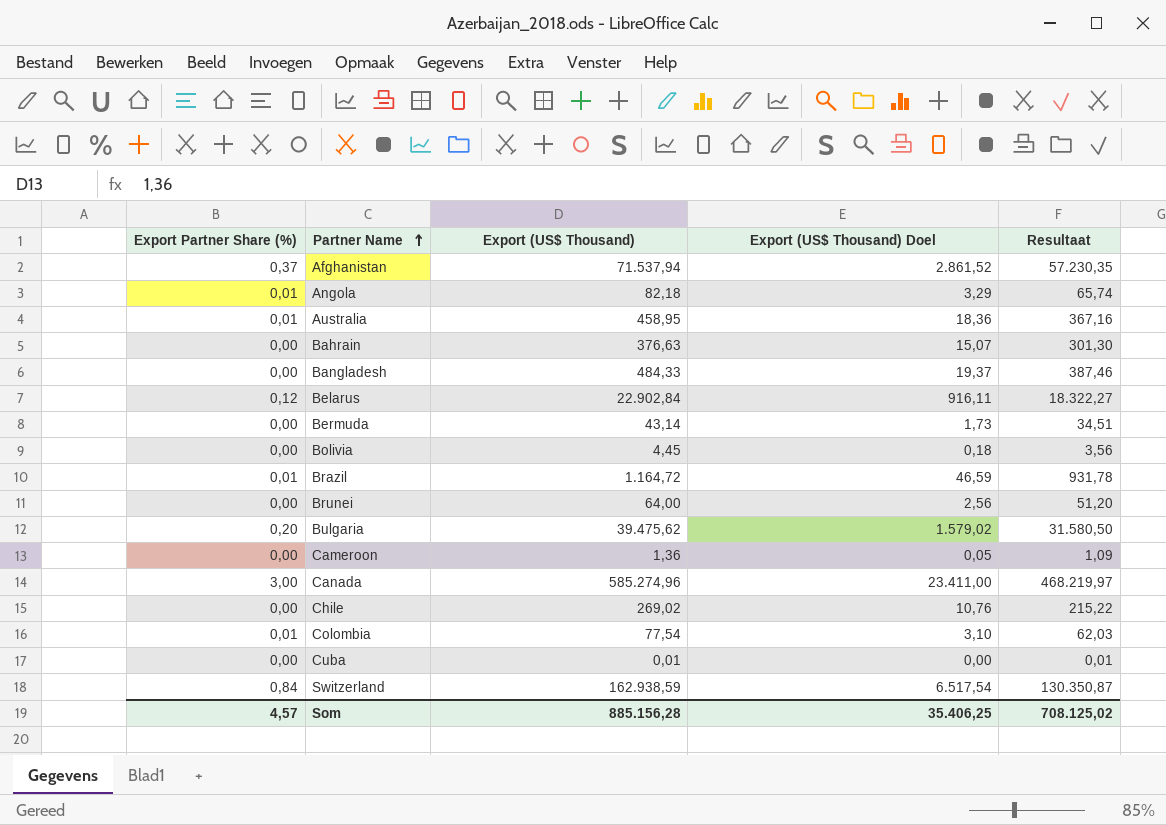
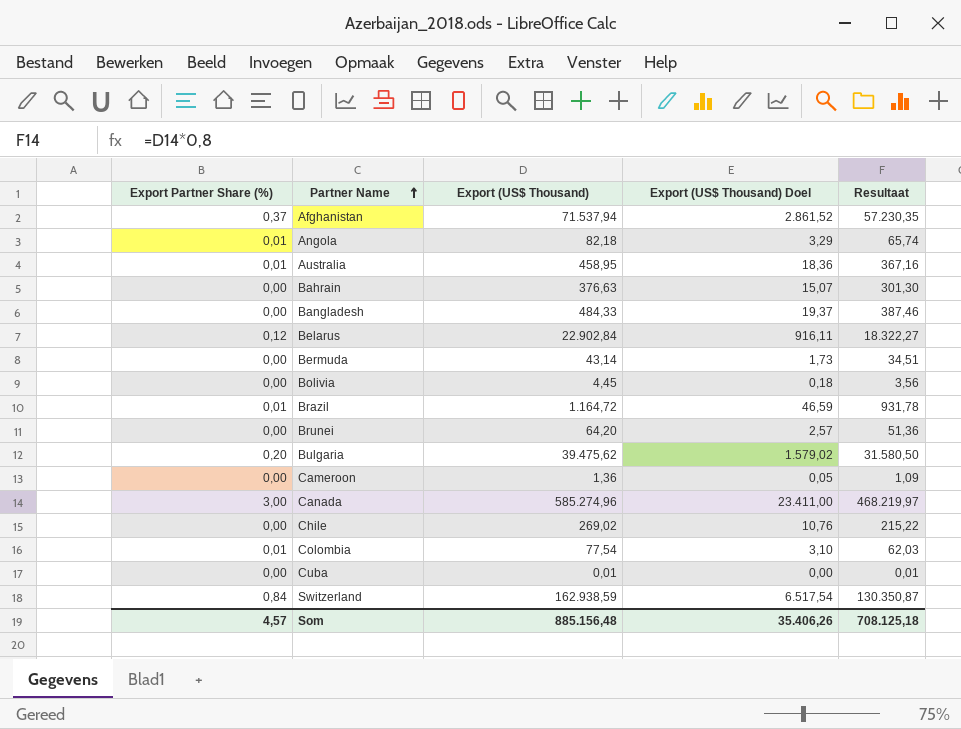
Brunei | Export (US$ Thousand): 64,00 -> 64,20
Brunei | Export (US$ Thousand) Doel: 2,56 -> 2,57
Brunei | Resultaat: 51,20 -> 51,36
Som | Export (US$ Thousand): 885.156,28 -> 885.156,48
Som | Export (US$ Thousand) Doel: 35.406,25 -> 35.406,26
Som | Resultaat: 708.125,02 -> 708.125,18

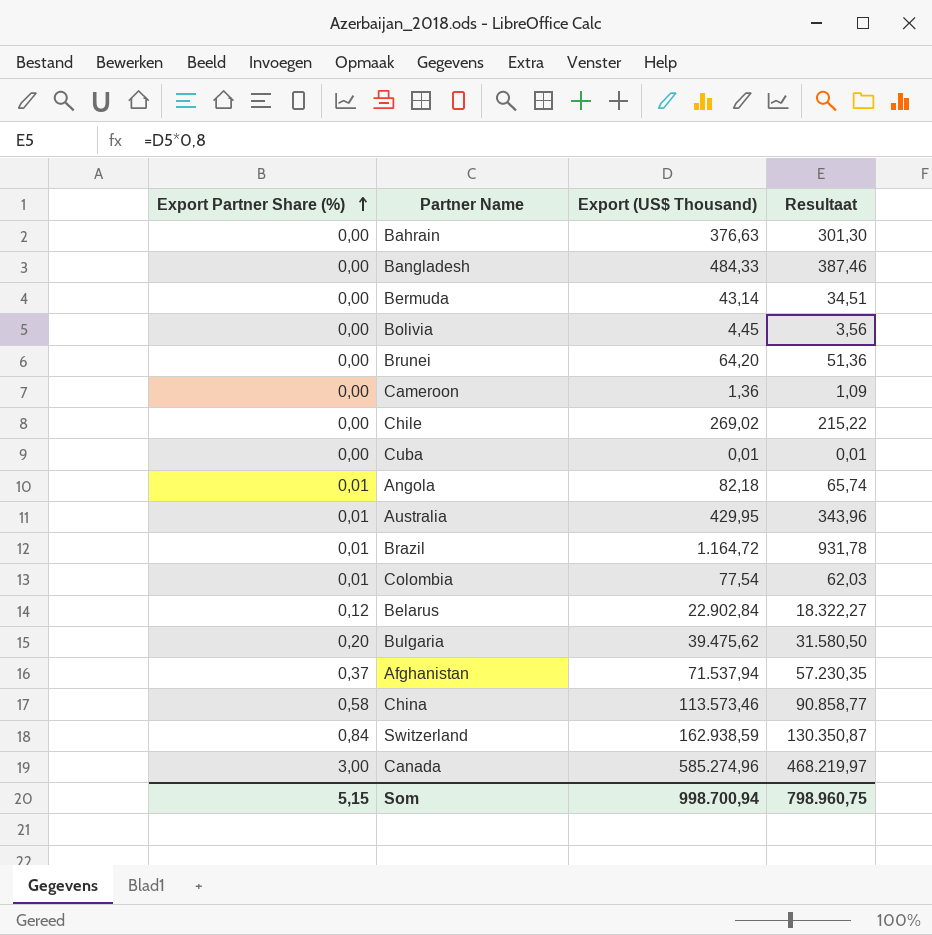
row order: Partner Name ascending -> Export Partner Share (%) ascending
column Export (US$ Thousand) Doel | formula: [Export (US$ Thousand)] * 0,04 -> none
Australia | Export (US$ Thousand): 458,95 -> 429,95
Australia | Resultaat: 367,16 -> 343,96
row China: none -> 0,58 | 113.573,46 | 90.858,77
Som | Export Partner Share (%): 4,57 -> 5,15
Som | Export (US$ Thousand): 885.156,48 -> 998.700,94
Som | Resultaat: 708.125,18 -> 798.960,75

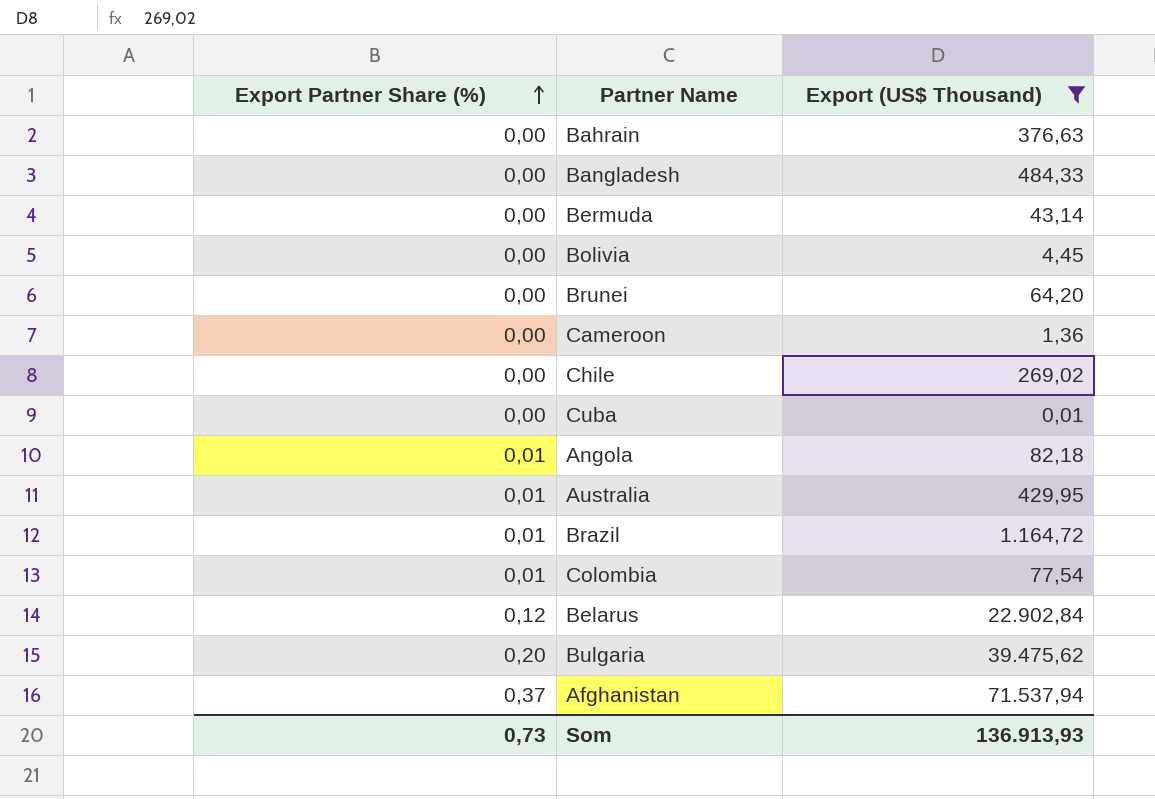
filter: none -> Export (US$ Thousand) <= 71.537,94
column Resultaat | formula: [Export (US$ Thousand)] * 0,8 -> none
Som | Export Partner Share (%): 5,15 -> 0,73
Som | Export (US$ Thousand): 998.700,94 -> 136.913,93

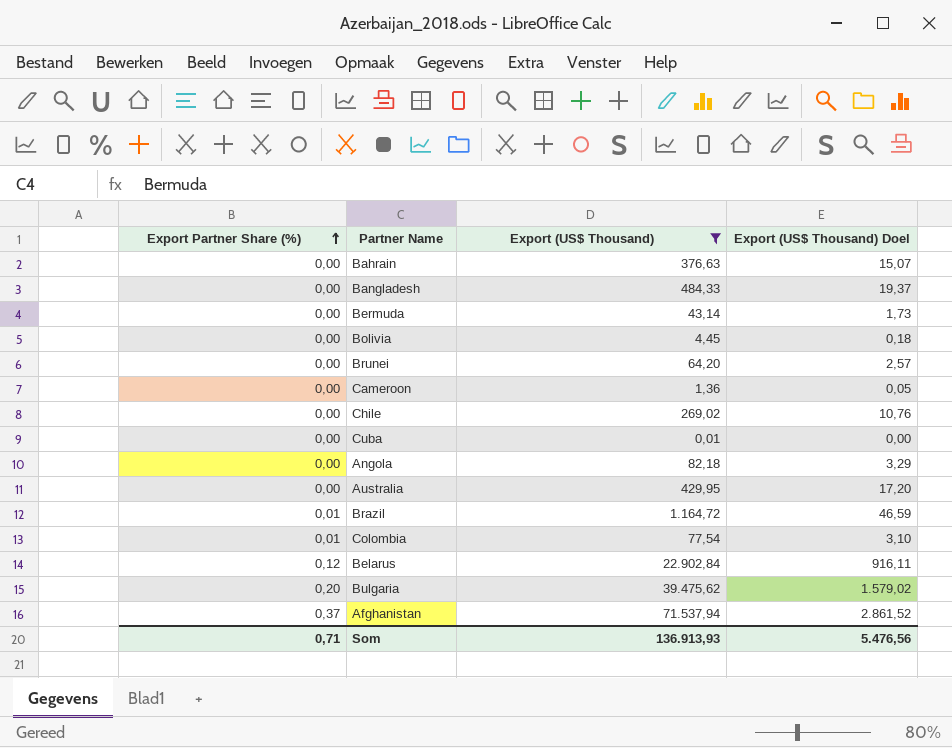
column Export (US$ Thousand) Doel | formula: none -> [Export (US$ Thousand)] * 0,04
Angola | Export Partner Share (%): 0,01 -> 0,00
Australia | Export Partner Share (%): 0,01 -> 0,00
Som | Export Partner Share (%): 0,73 -> 0,71

